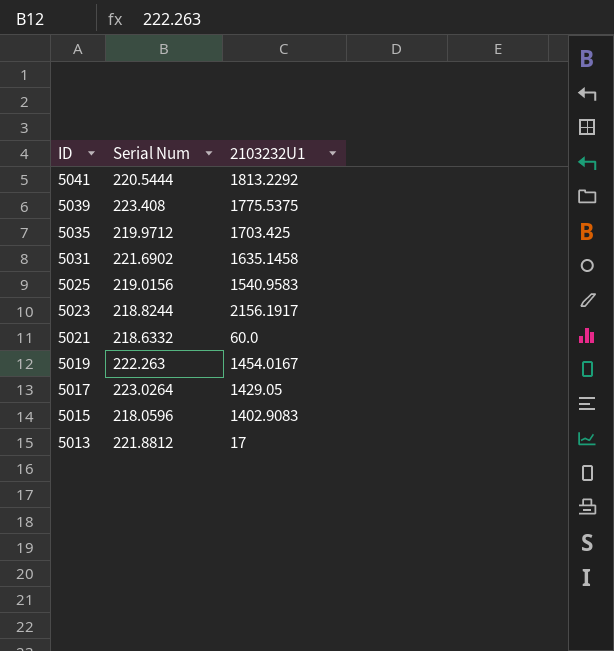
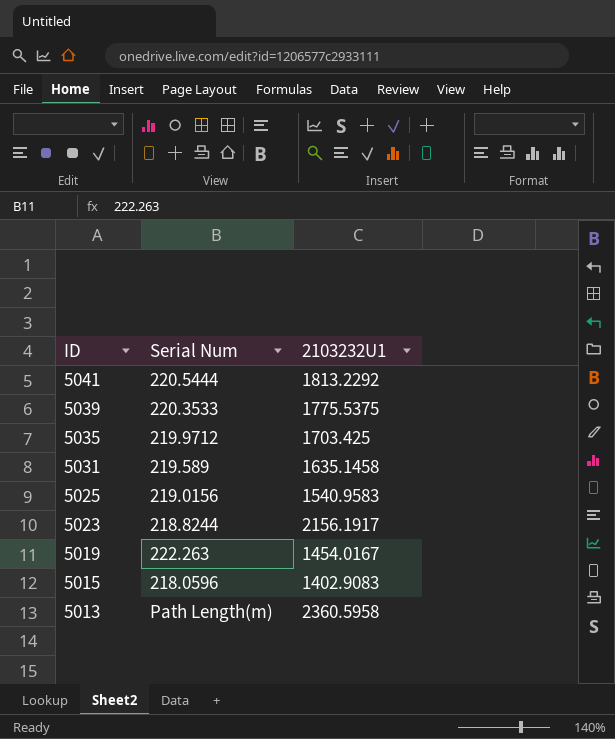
row 5021: 218.6332 | 60.0 -> none
row 5017: 223.0264 | 1429.05 -> none
5039 | Serial Num: 223.408 -> 220.3533
5031 | Serial Num: 221.6902 -> 219.589
5013 | Serial Num: 221.8812 -> Path Length(m)
5013 | 2103232U1: 17 -> 2360.5958

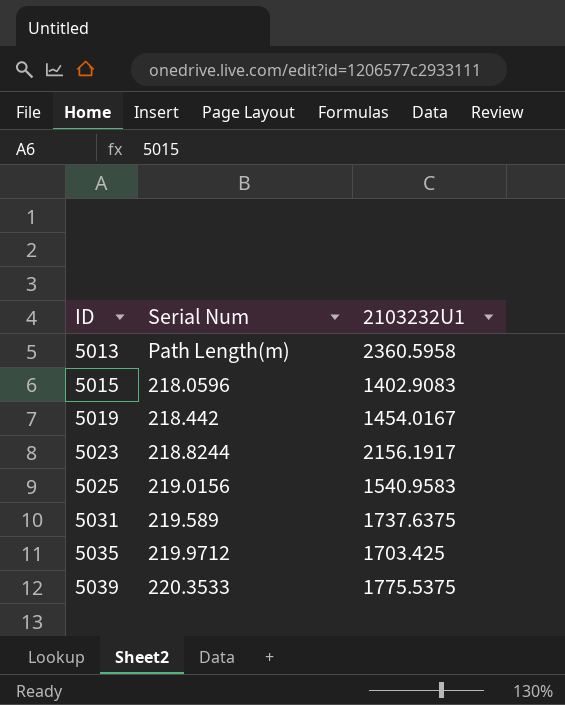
row order: ID descending -> ID ascending
row 5041: 220.5444 | 1813.2292 -> none
5019 | Serial Num: 222.263 -> 218.442
5031 | 2103232U1: 1635.1458 -> 1737.6375

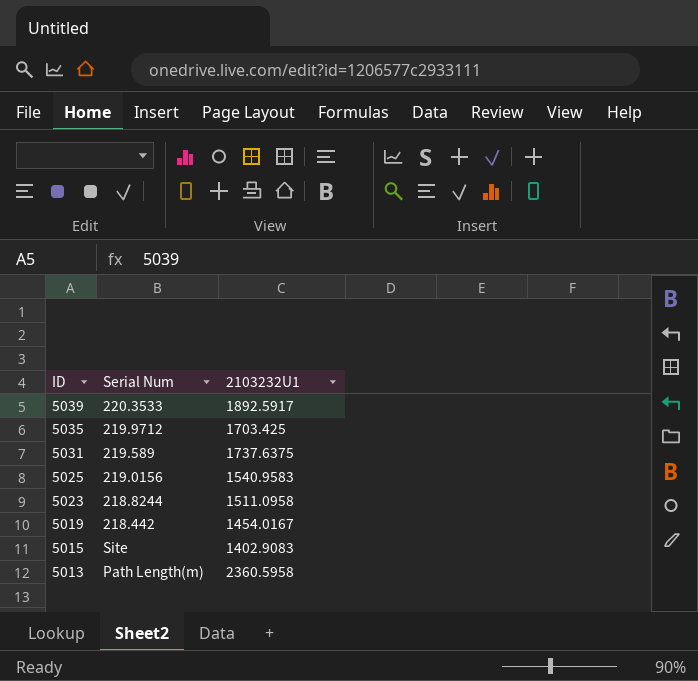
row order: ID ascending -> ID descending
5039 | 2103232U1: 1775.5375 -> 1892.5917
5023 | 2103232U1: 2156.1917 -> 1511.0958
5015 | Serial Num: 218.0596 -> Site

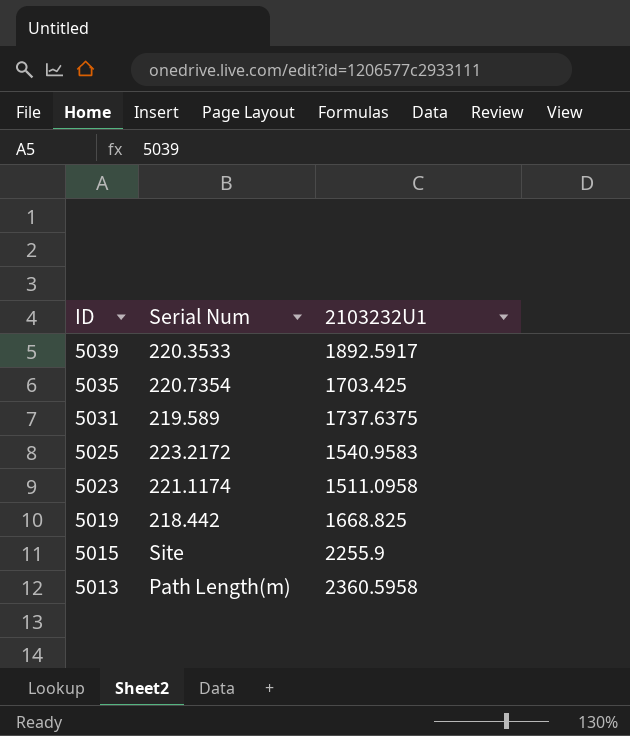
5035 | Serial Num: 219.9712 -> 220.7354
5025 | Serial Num: 219.0156 -> 223.2172
5023 | Serial Num: 218.8244 -> 221.1174
5019 | 2103232U1: 1454.0167 -> 1668.825
5015 | 2103232U1: 1402.9083 -> 2255.9

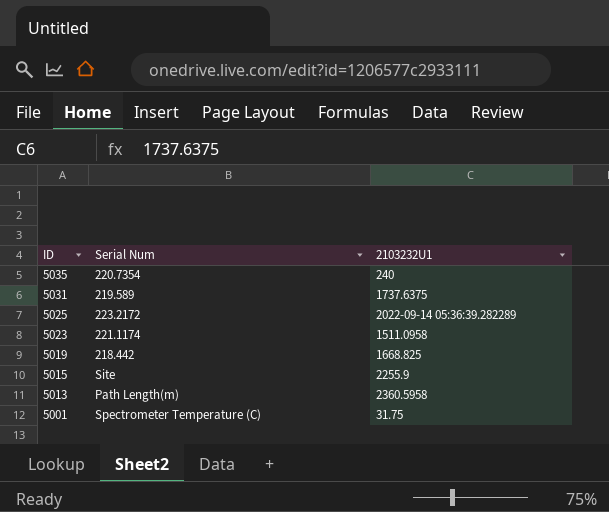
row 5039: 220.3533 | 1892.5917 -> none
5035 | 2103232U1: 1703.425 -> 240
5025 | 2103232U1: 1540.9583 -> 2022-09-14 05:36:39.282289
row 5001: none -> Spectrometer Temperature (C) | 31.75

